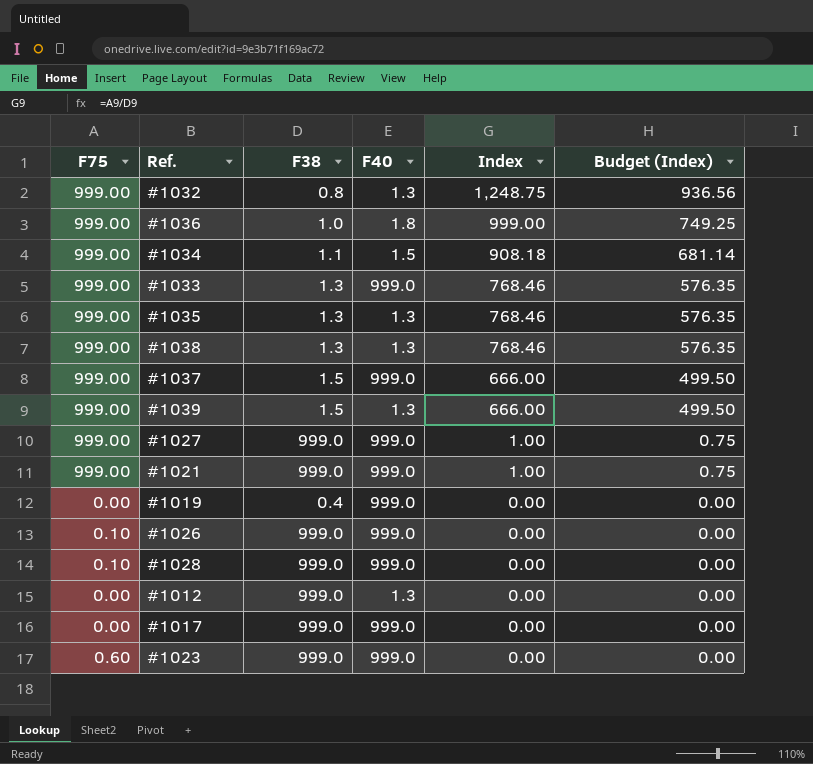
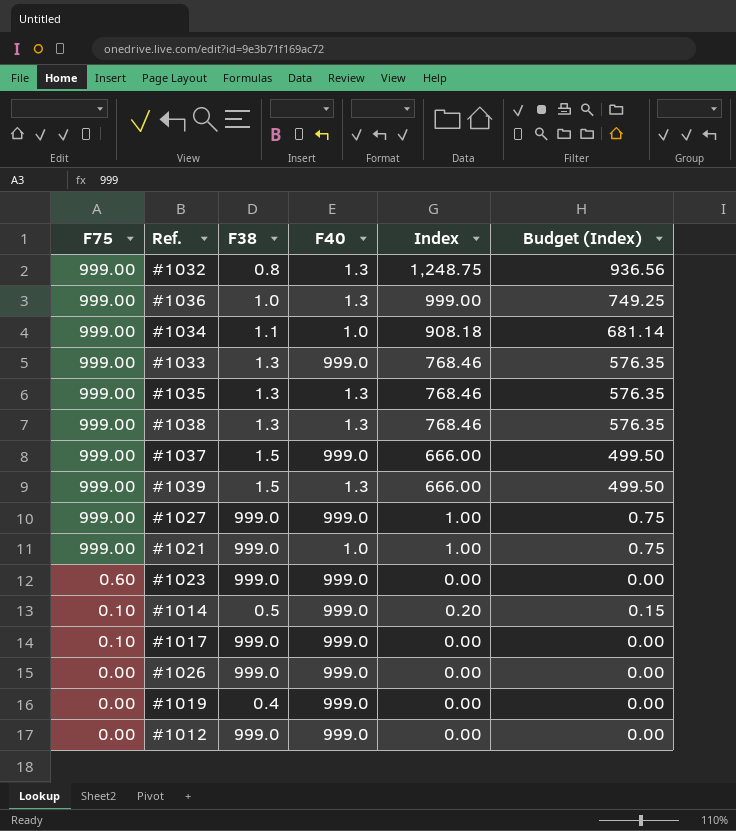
row order: Index descending -> F75 descending
row #1028: 0.10 | 999.0 | 999.0 | 0.00 | 0.00 -> none
#1036 | F40: 1.8 -> 1.3
#1034 | F40: 1.5 -> 1.0
#1021 | F40: 999.0 -> 1.0
row #1014: none -> 0.10 | 0.5 | 999.0 | 0.20 | 0.15
#1017 | F75: 0.00 -> 0.10
#1026 | F75: 0.10 -> 0.00
#1012 | F40: 1.3 -> 999.0

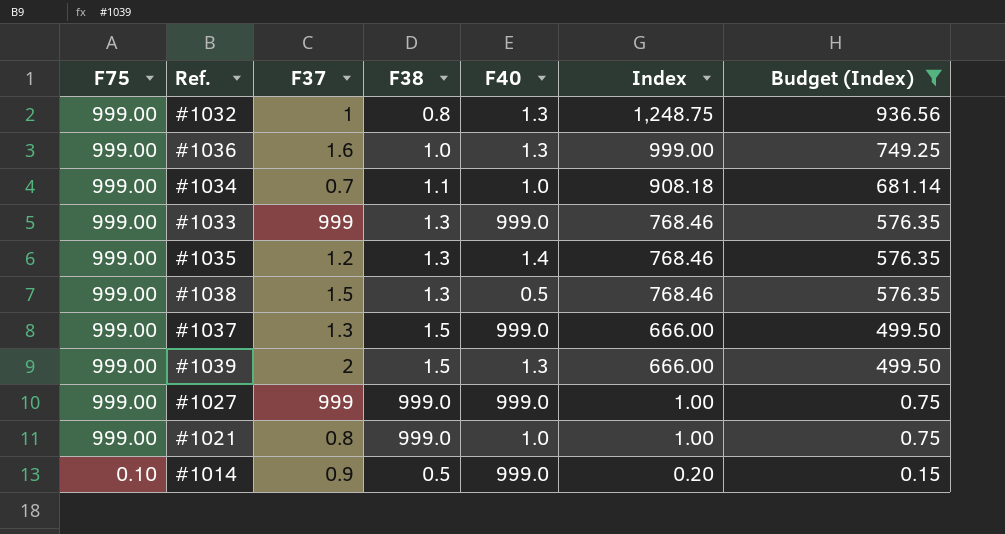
filter: none -> Budget (Index) != 0.00
column F37 | position: none -> 3
#1035 | F40: 1.3 -> 1.4
#1038 | F40: 1.3 -> 0.5

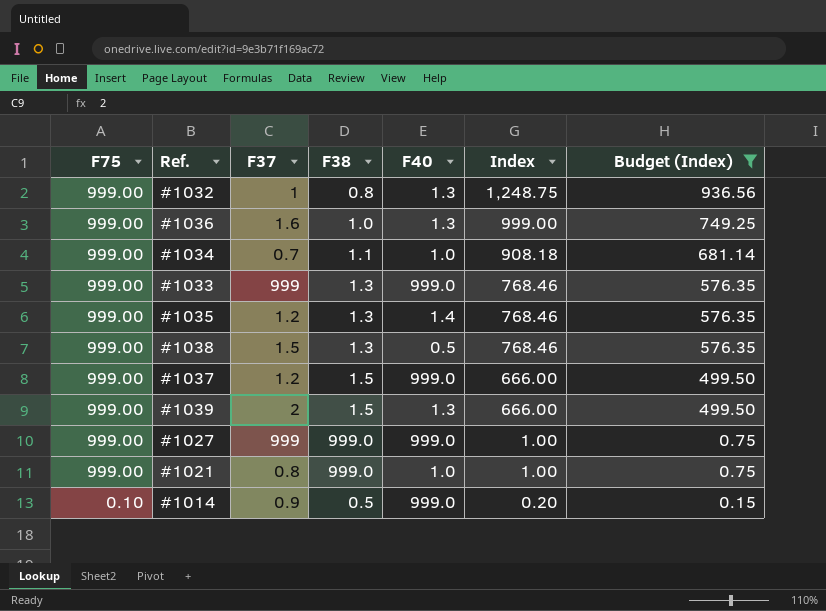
#1037 | F37: 1.3 -> 1.2

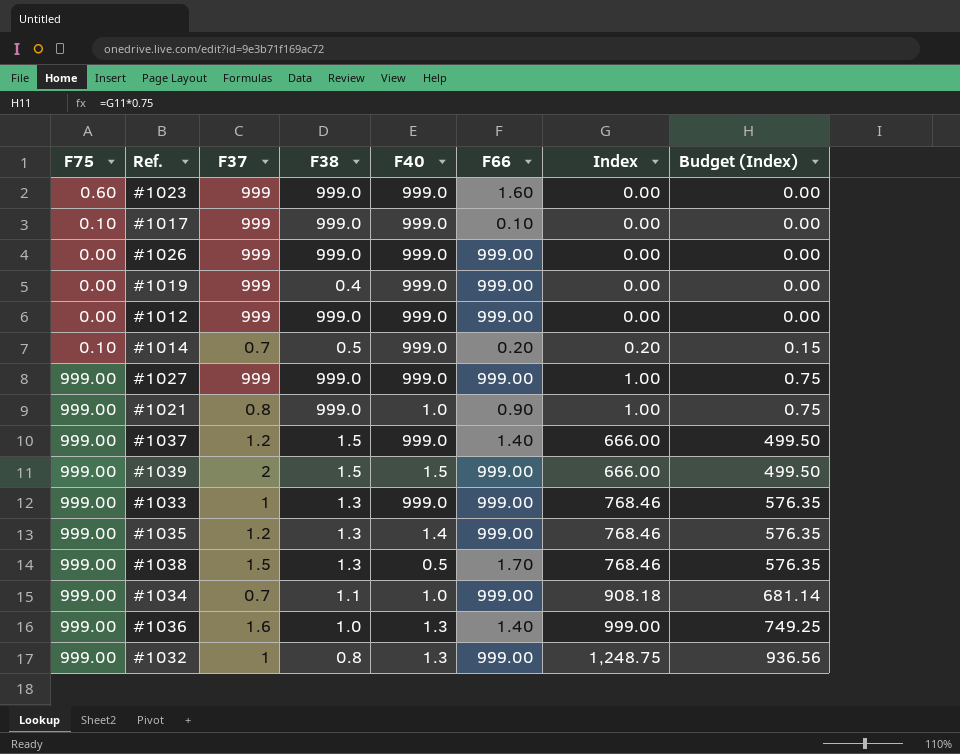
filter: Budget (Index) != 0.00 -> none
row order: F75 descending -> Index ascending
column F66 | position: none -> 6
#1014 | F37: 0.9 -> 0.7
#1039 | F40: 1.3 -> 1.5
#1033 | F37: 999 -> 1

